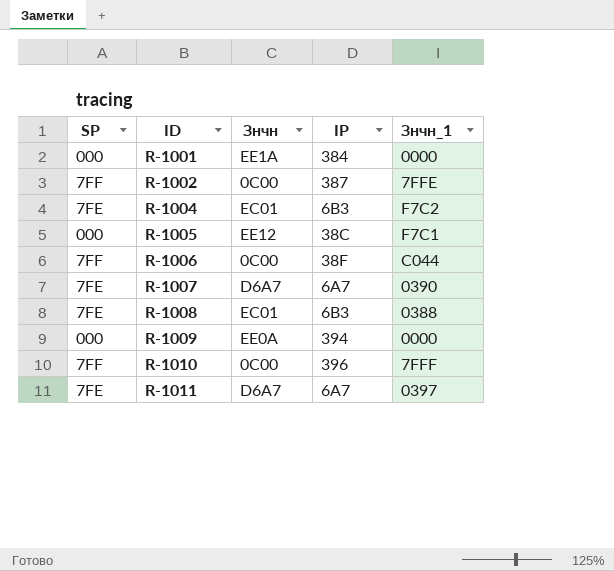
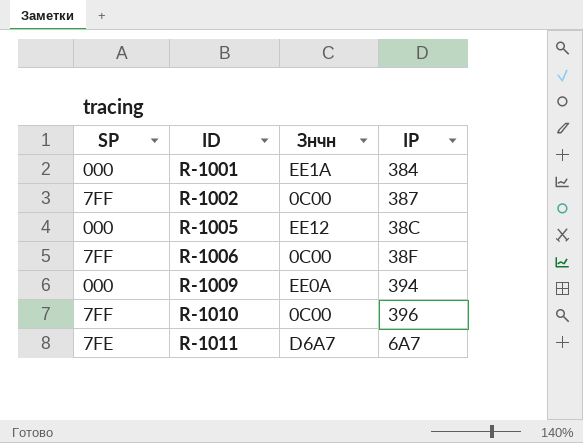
column Знчн_1 | position: 5 -> none
row R-1004: 7FE | EC01 | 6B3 | F7C2 -> none
row R-1007: 7FE | D6A7 | 6A7 | 0390 -> none
row R-1008: 7FE | EC01 | 6B3 | 0388 -> none

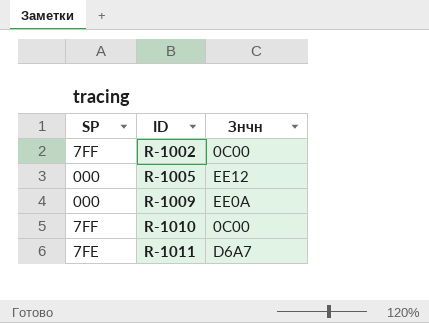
column IP | position: 4 -> none
row R-1001: 000 | EE1A | 384 -> none
row R-1006: 7FF | 0C00 | 38F -> none

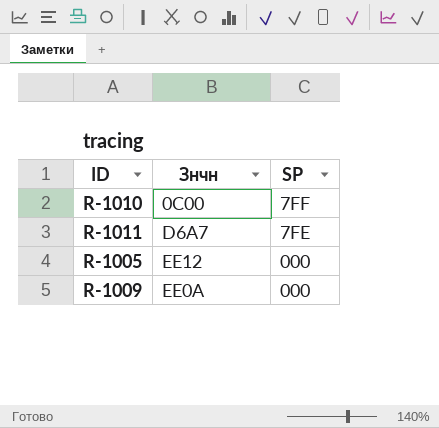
row order: ID ascending -> SP descending
column SP | position: 1 -> 3
row R-1002: 7FF | 0C00 -> none

